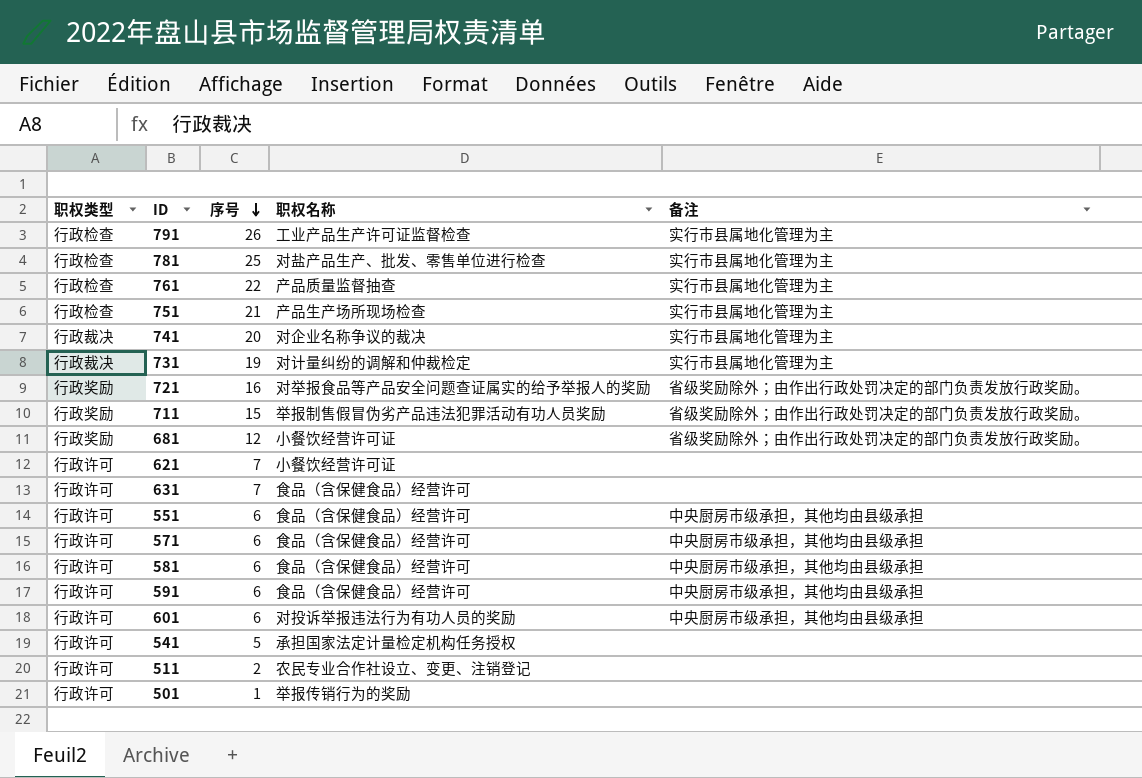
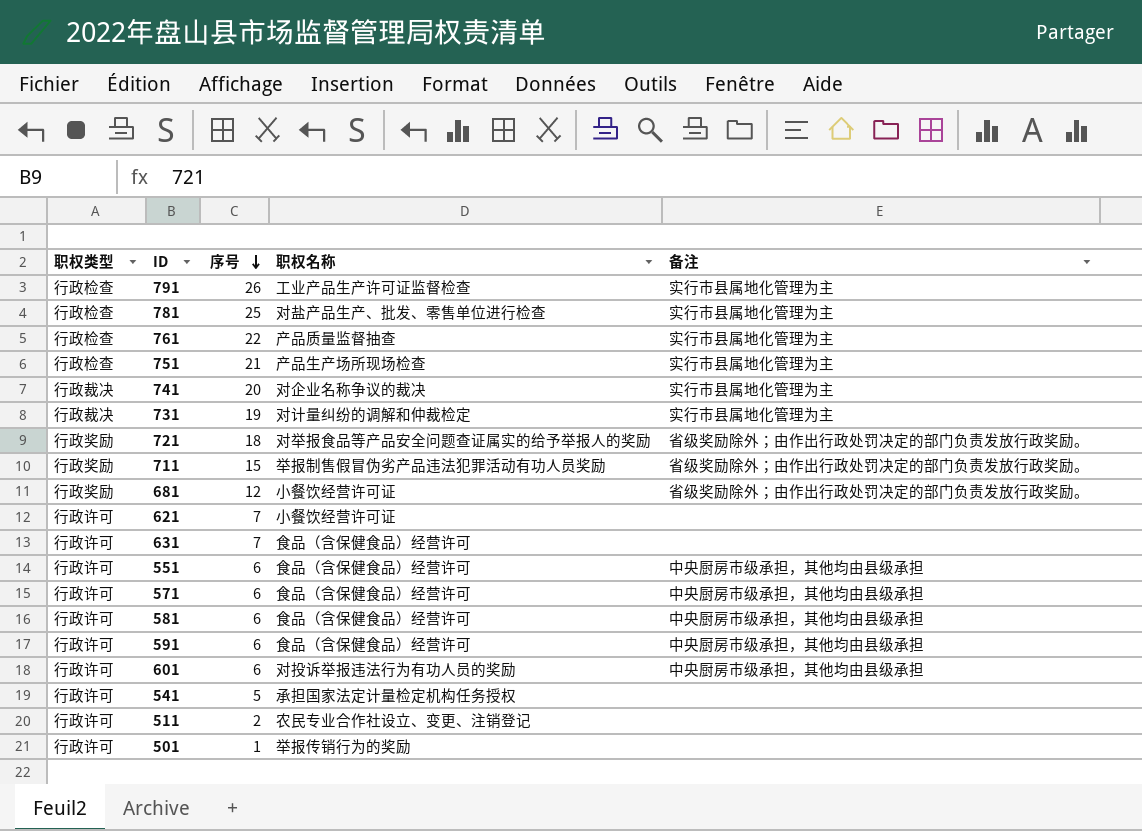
721 | 序号: 16 -> 18

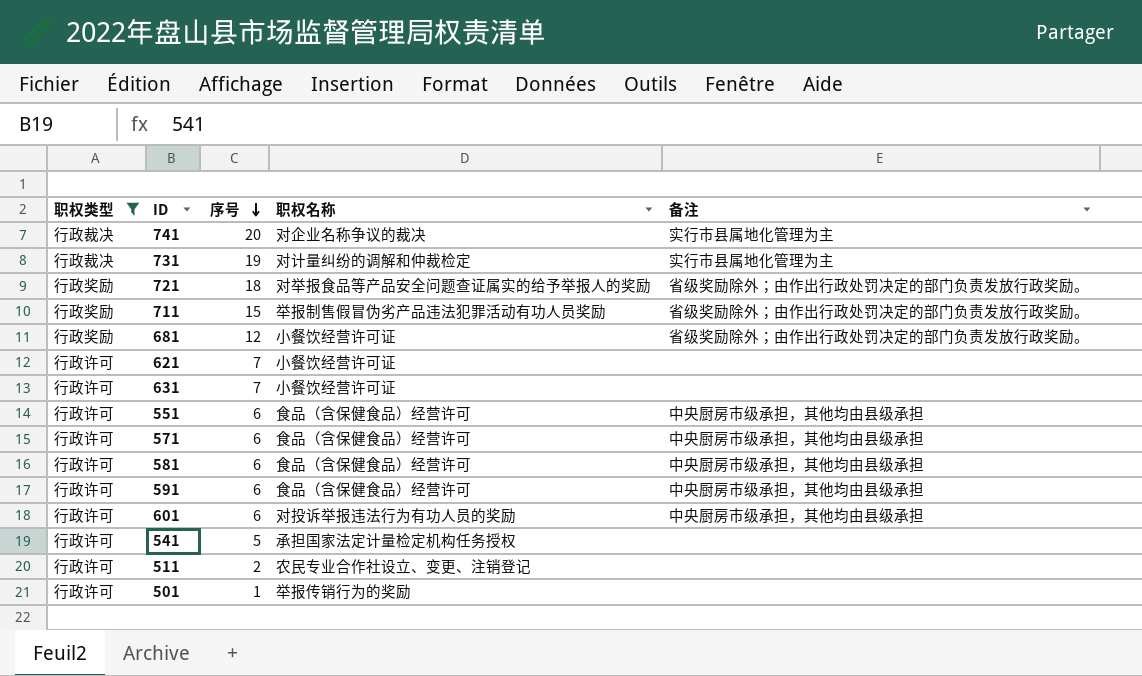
filter: none -> 职权类型 != 行政检查
631 | 职权名称: 食品（含保健食品）经营许可 -> 小餐饮经营许可证

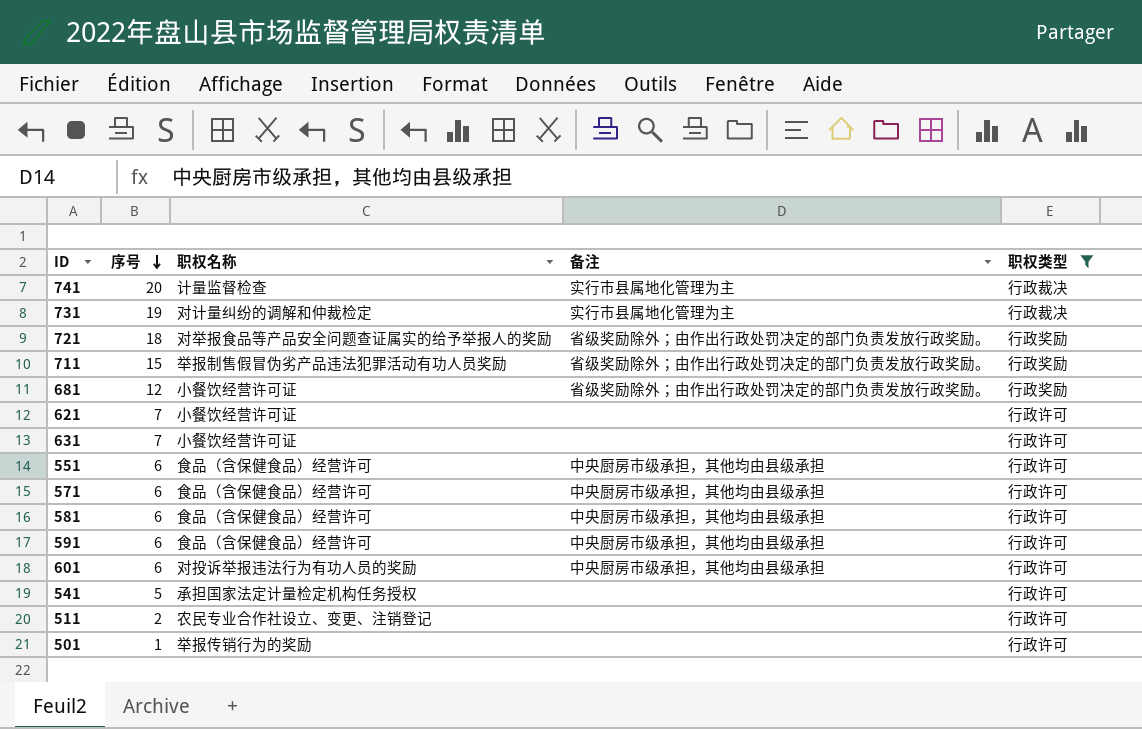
column 职权类型 | position: 1 -> 5
741 | 职权名称: 对企业名称争议的裁决 -> 计量监督检查

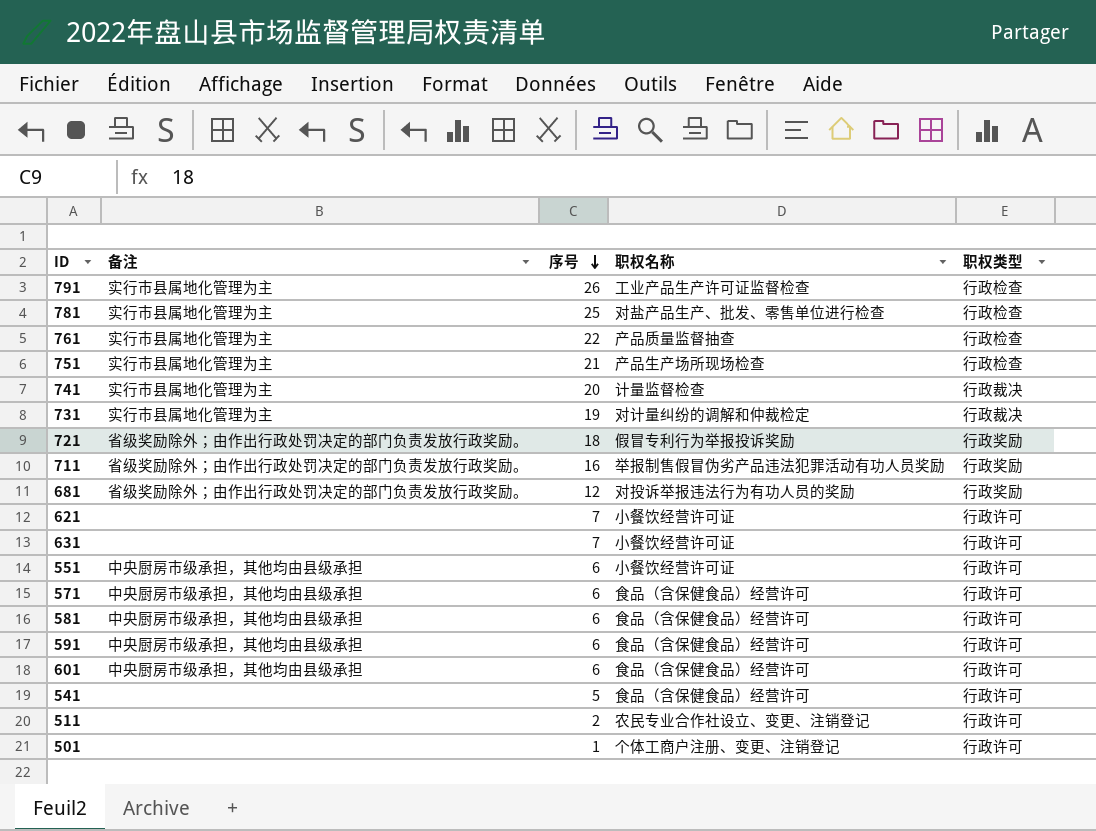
filter: 职权类型 != 行政检查 -> none
column 备注 | position: 4 -> 2
721 | 职权名称: 对举报食品等产品安全问题查证属实的给予举报人的奖励 -> 假冒专利行为举报投诉奖励
711 | 序号: 15 -> 16
681 | 职权名称: 小餐饮经营许可证 -> 对投诉举报违法行为有功人员的奖励
551 | 职权名称: 食品（含保健食品）经营许可 -> 小餐饮经营许可证
601 | 职权名称: 对投诉举报违法行为有功人员的奖励 -> 食品（含保健食品）经营许可
541 | 职权名称: 承担国家法定计量检定机构任务授权 -> 食品（含保健食品）经营许可
501 | 职权名称: 举报传销行为的奖励 -> 个体工商户注册、变更、注销登记

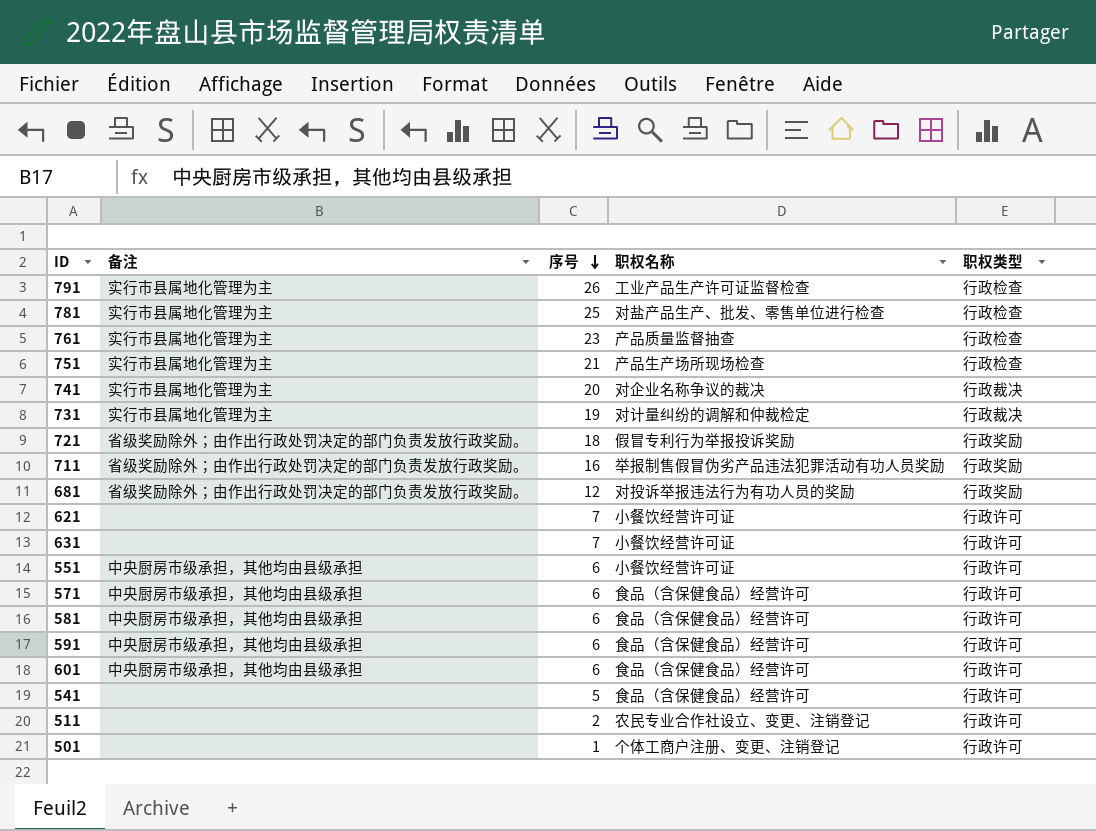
761 | 序号: 22 -> 23
741 | 职权名称: 计量监督检查 -> 对企业名称争议的裁决

